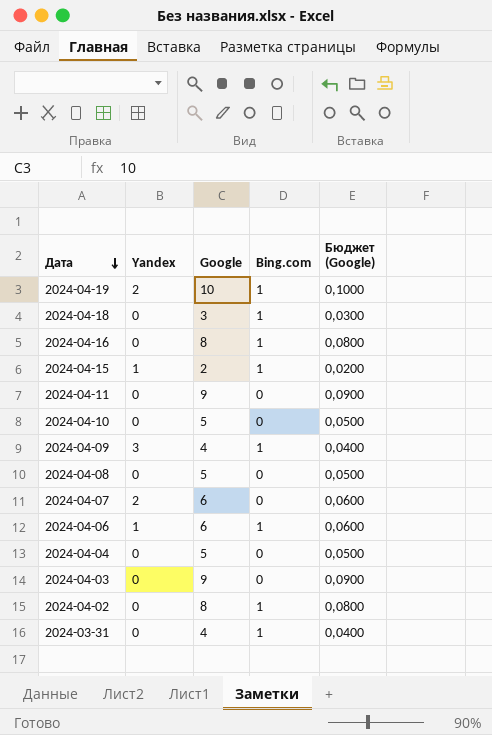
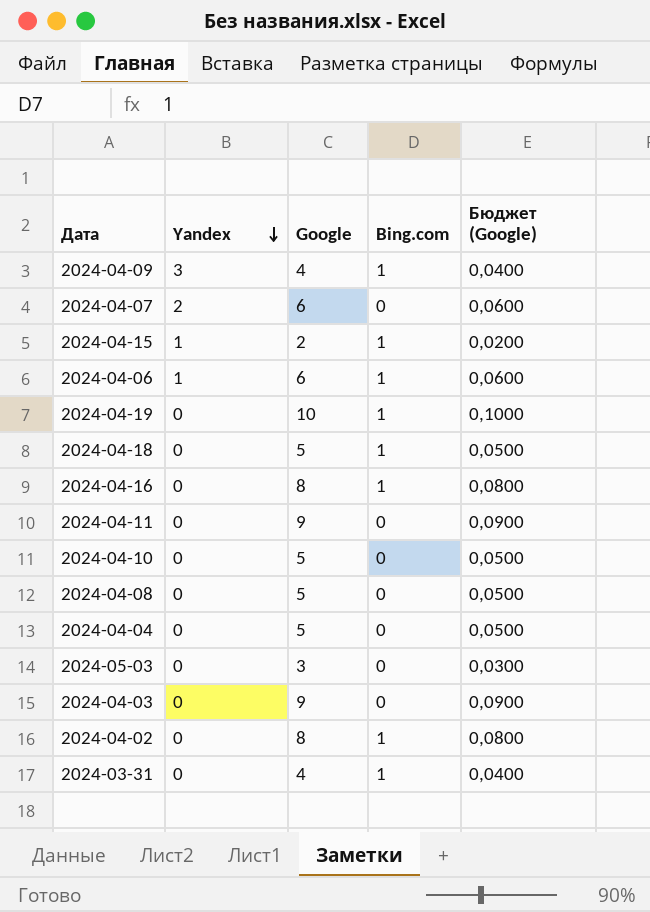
row order: Дата descending -> Yandex descending
2024-04-19 | Yandex: 2 -> 0
2024-04-18 | Google: 3 -> 5
2024-04-18 | Бюджет (Google): 0,0300 -> 0,0500
row 2024-05-03: none -> 0 | 3 | 0 | 0,0300

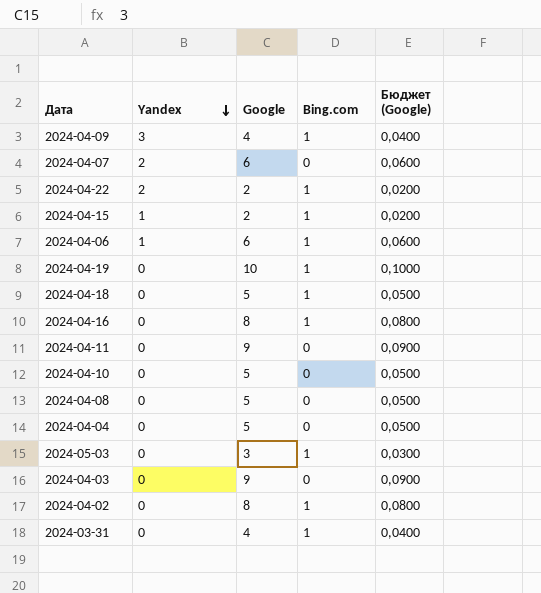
row 2024-04-22: none -> 2 | 2 | 1 | 0,0200
2024-05-03 | Bing.com: 0 -> 1

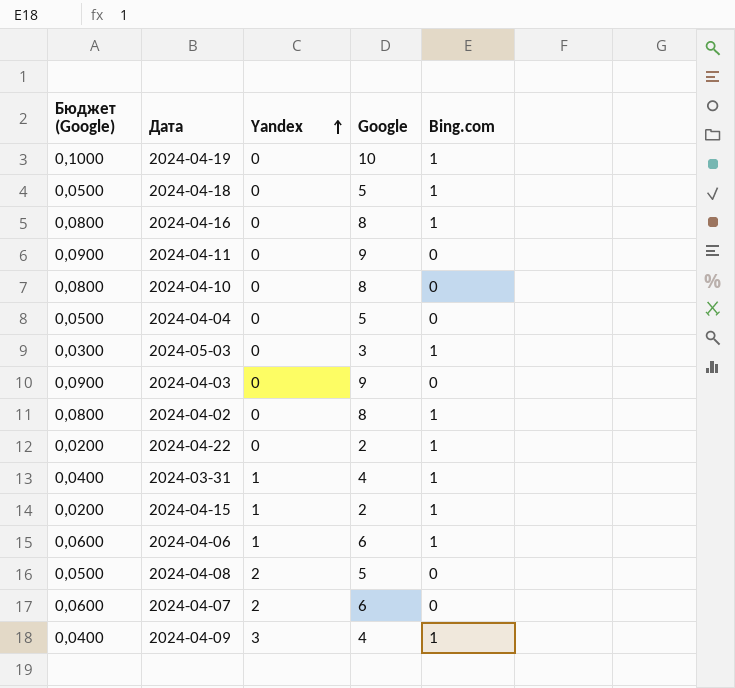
row order: Yandex descending -> Yandex ascending
column Бюджет (Google) | position: 5 -> 1
2024-04-10 | Бюджет (Google): 0,0500 -> 0,0800
2024-04-10 | Google: 5 -> 8
2024-04-22 | Yandex: 2 -> 0
2024-03-31 | Yandex: 0 -> 1
2024-04-08 | Yandex: 0 -> 2

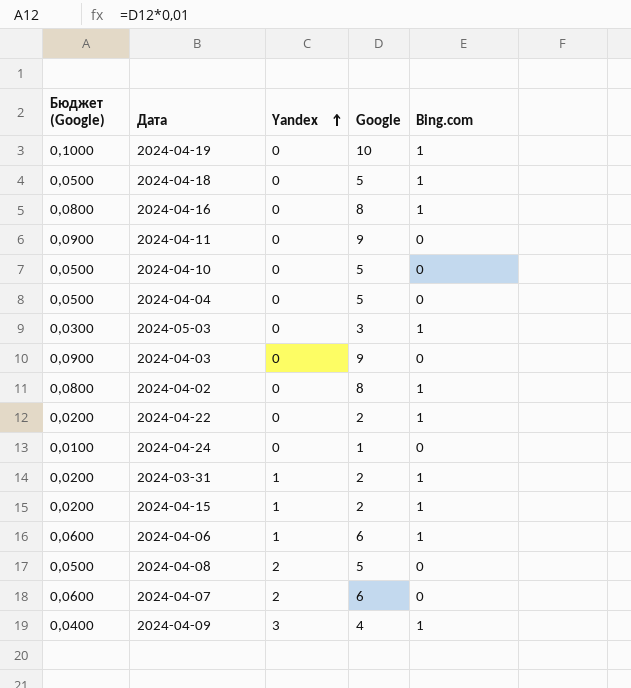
2024-04-10 | Бюджет (Google): 0,0800 -> 0,0500
2024-04-10 | Google: 8 -> 5
row 2024-04-24: none -> 0,0100 | 0 | 1 | 0
2024-03-31 | Бюджет (Google): 0,0400 -> 0,0200
2024-03-31 | Google: 4 -> 2

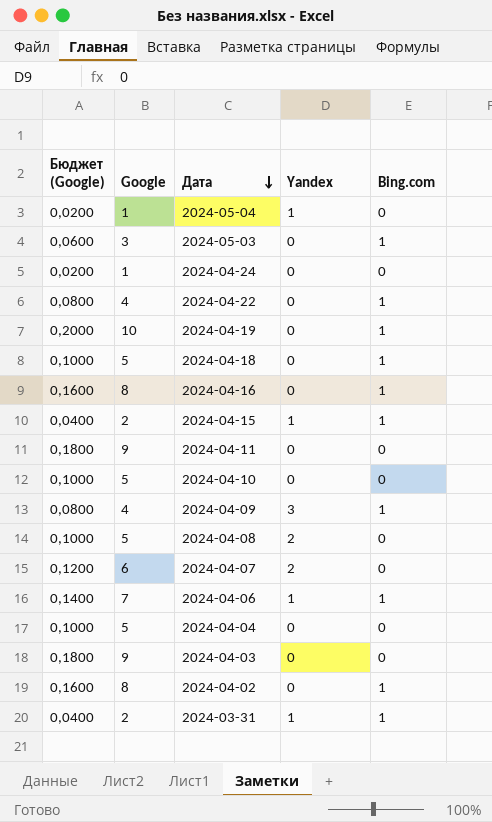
row order: Yandex ascending -> Дата descending
column Бюджет (Google) | formula: [Google] * 0,01 -> [Google] * 0,02
column Google | position: 4 -> 2
row 2024-05-04: none -> 0,0200 | 1 | 1 | 0
2024-04-22 | Google: 2 -> 4
2024-04-06 | Google: 6 -> 7

